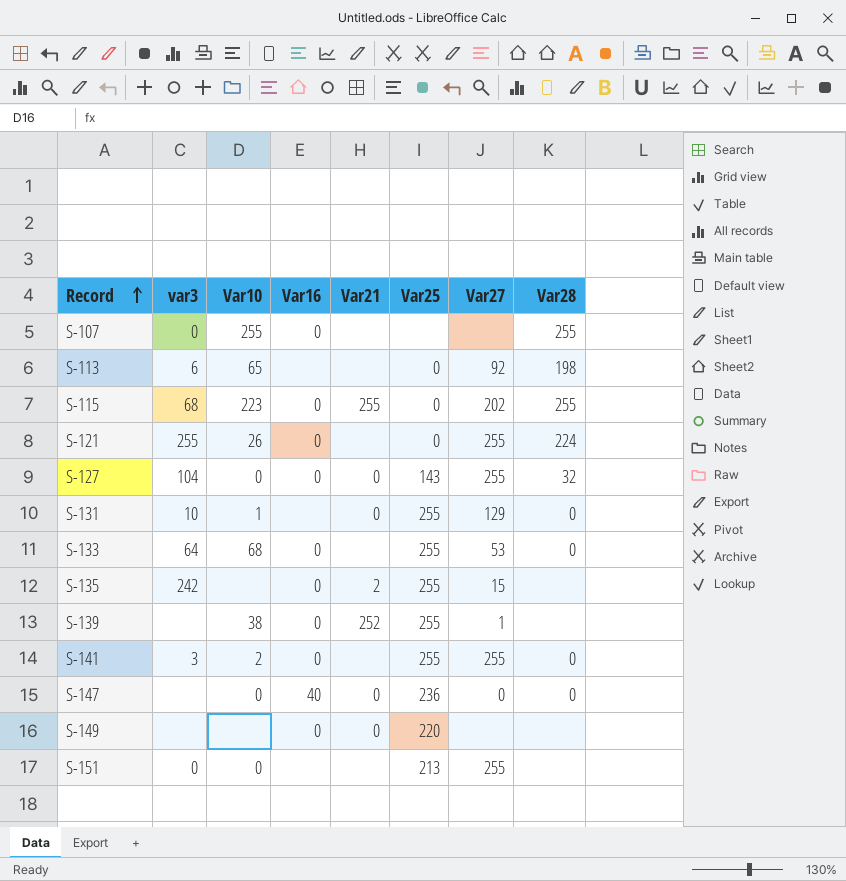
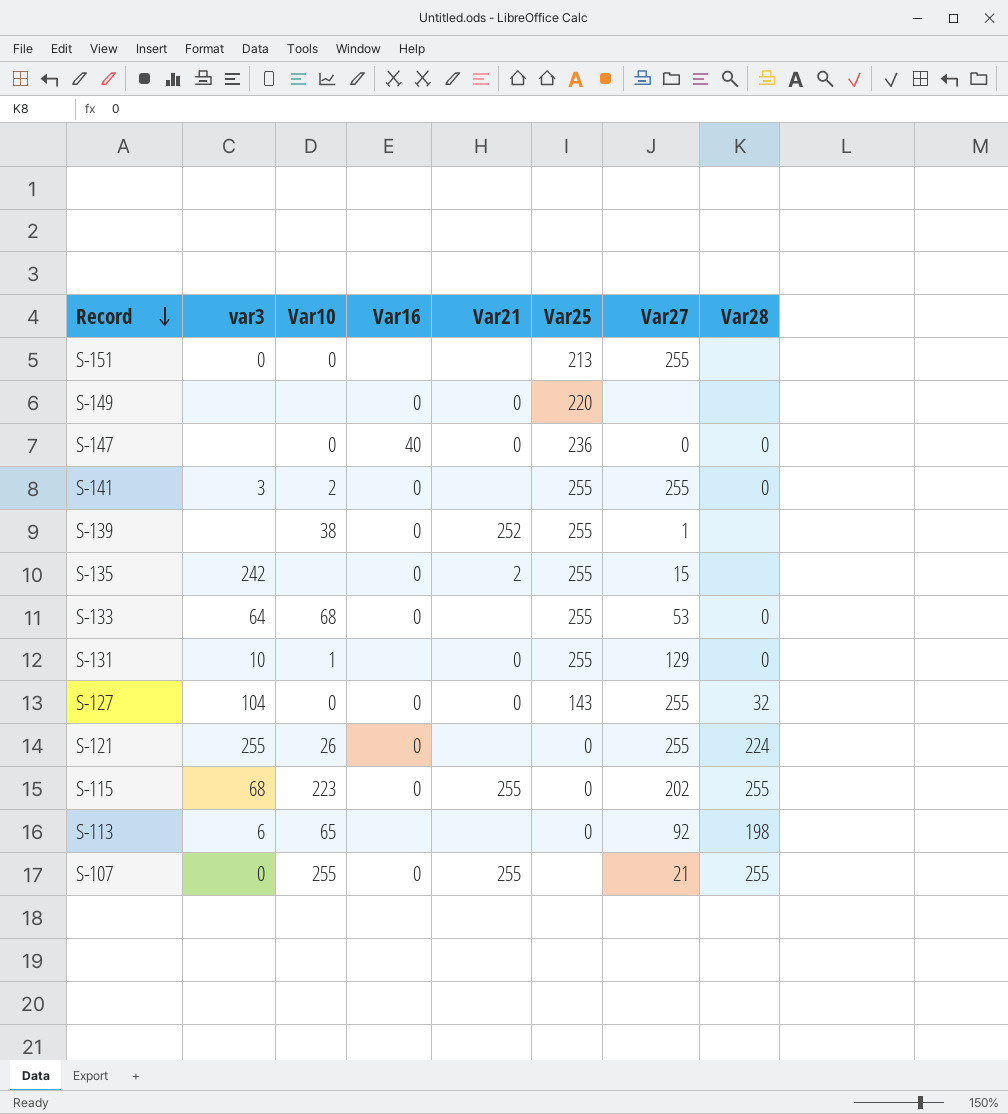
row order: Record ascending -> Record descending
S-107 | Var21: none -> 255
S-107 | Var27: none -> 21

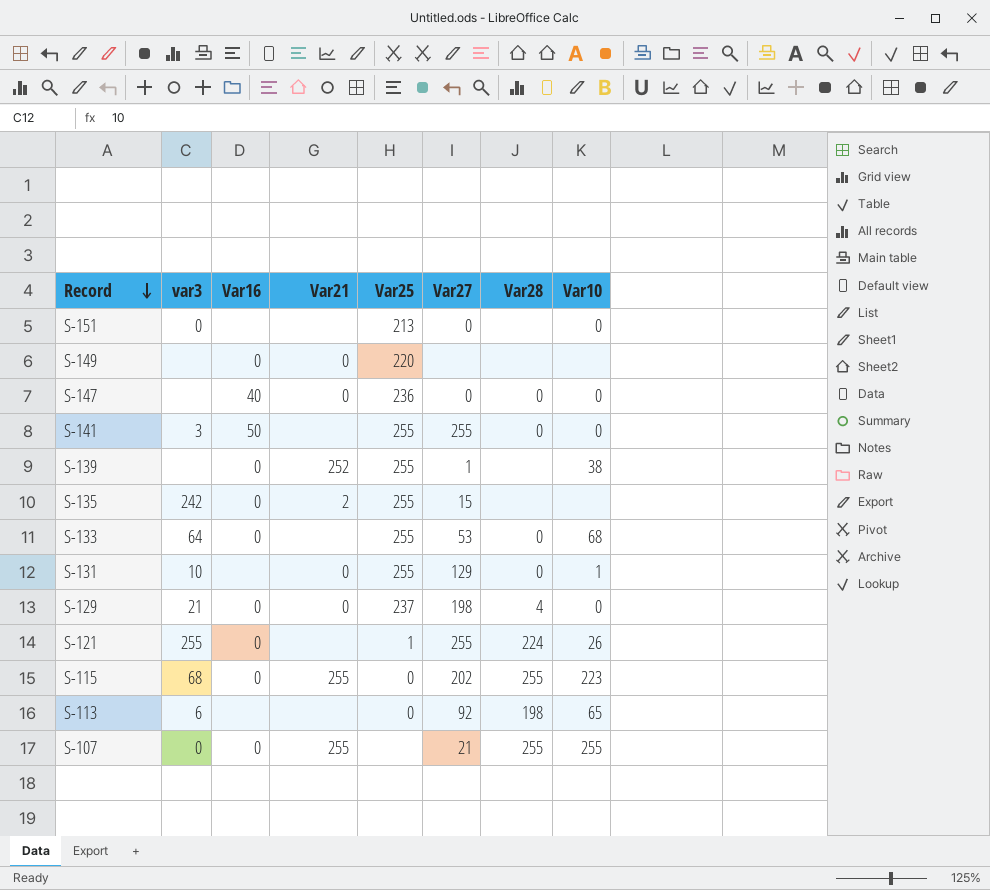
column Var10 | position: 3 -> 8
row S-127: 104 | 0 | 0 | 0 | 143 | 255 | 32 -> none
S-151 | Var27: 255 -> 0
S-141 | Var16: 0 -> 50
S-141 | Var10: 2 -> 0
row S-129: none -> 21 | 0 | 0 | 237 | 198 | 4 | 0
S-121 | Var25: 0 -> 1

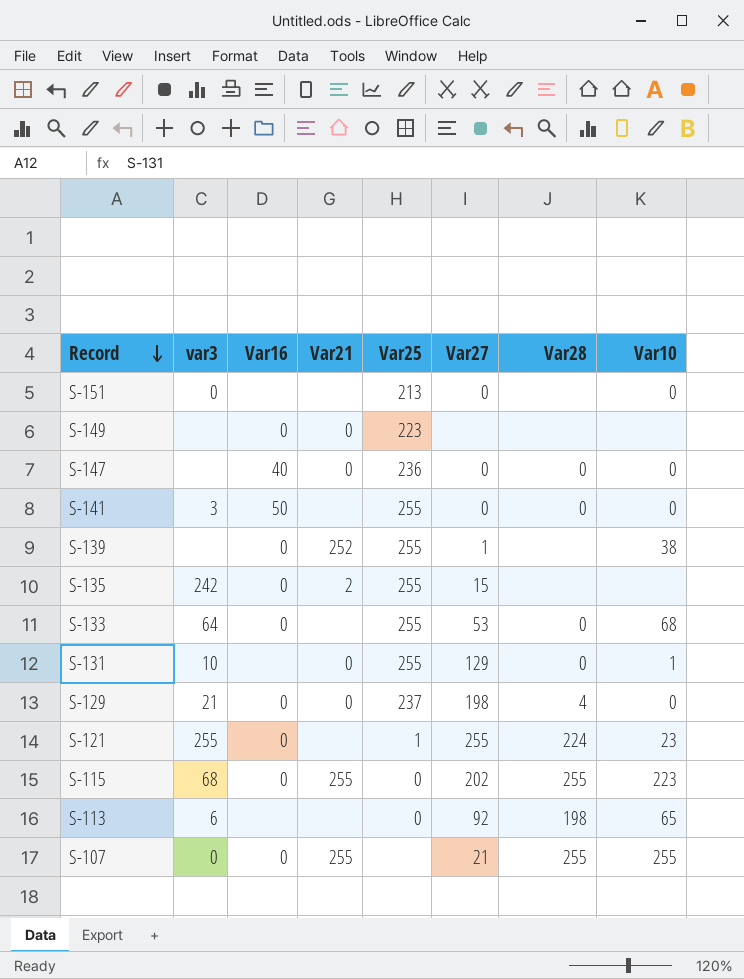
S-149 | Var25: 220 -> 223
S-141 | Var27: 255 -> 0
S-121 | Var10: 26 -> 23

